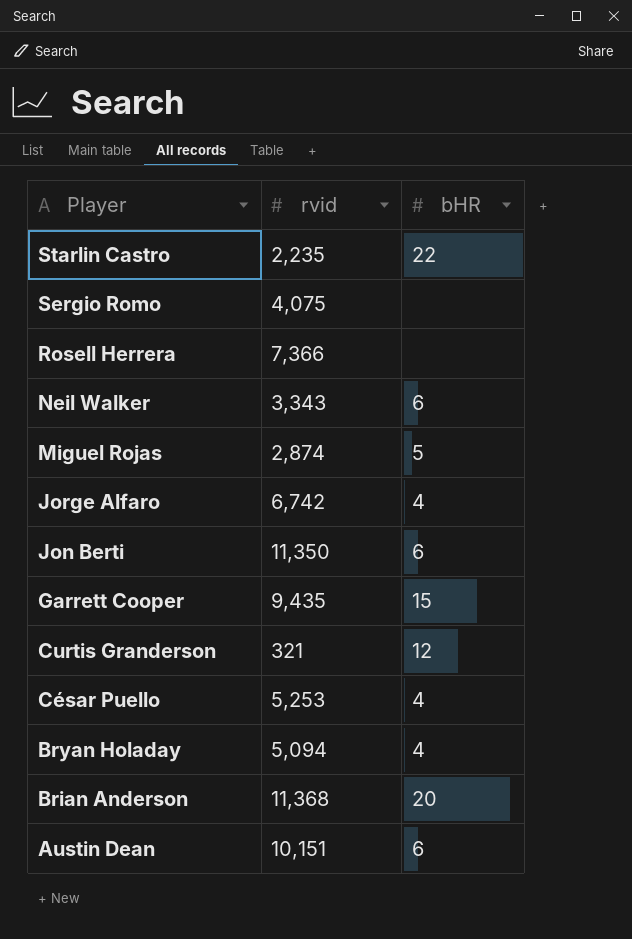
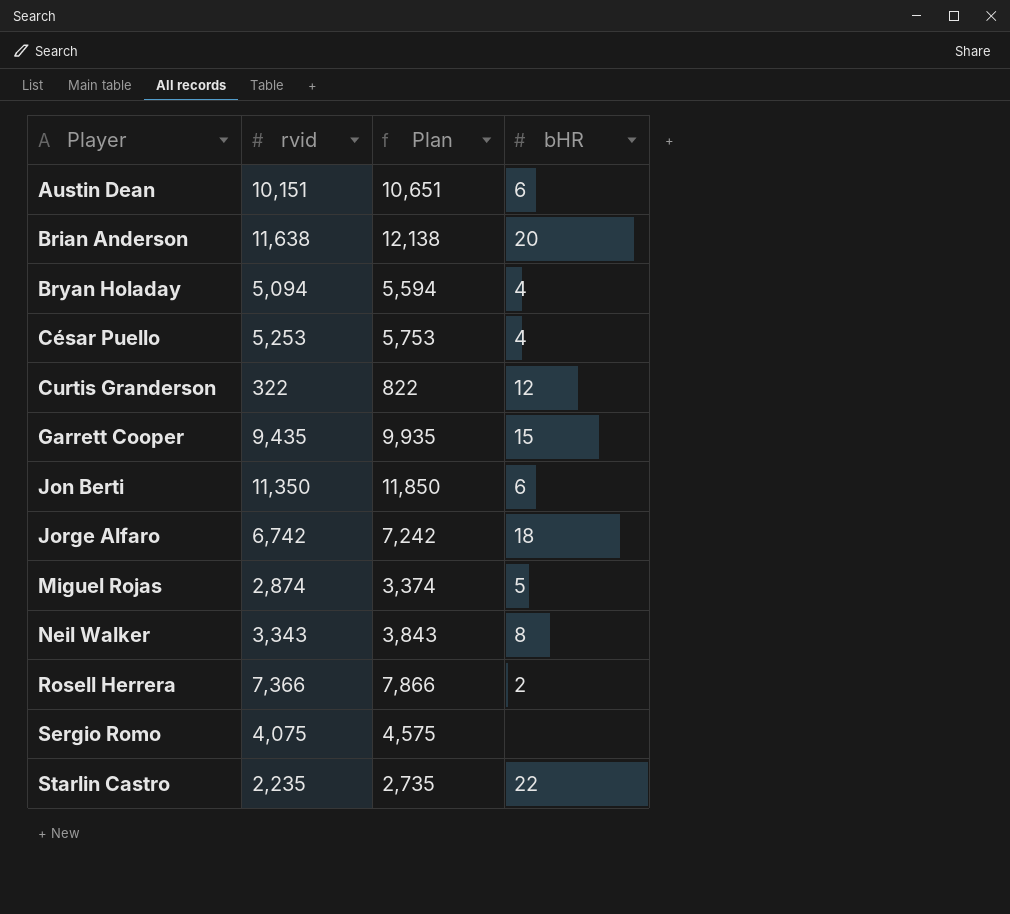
row order: Player descending -> Player ascending
column Plan | formula: none -> [rvid] + 500
Brian Anderson | rvid: 11,368 -> 11,638
Curtis Granderson | rvid: 321 -> 322
Jorge Alfaro | bHR: 4 -> 18
Neil Walker | bHR: 6 -> 8
Rosell Herrera | bHR: none -> 2

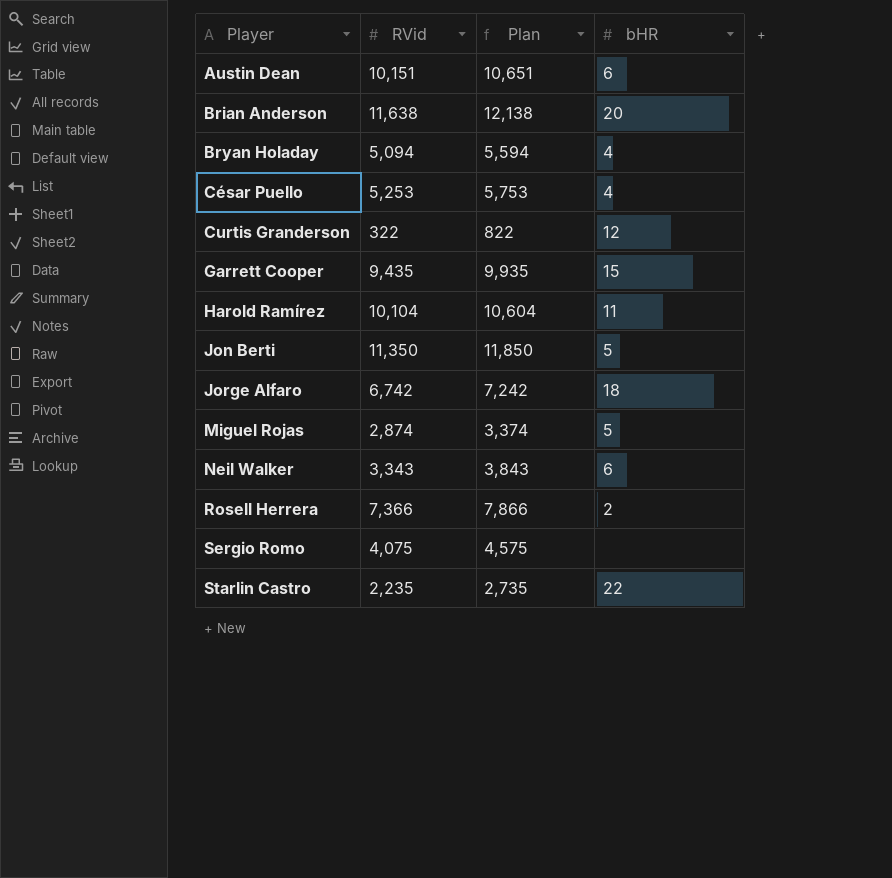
column name: rvid -> RVid
row Harold Ramírez: none -> 10,104 | 10,604 | 11
Jon Berti | bHR: 6 -> 5
Neil Walker | bHR: 8 -> 6

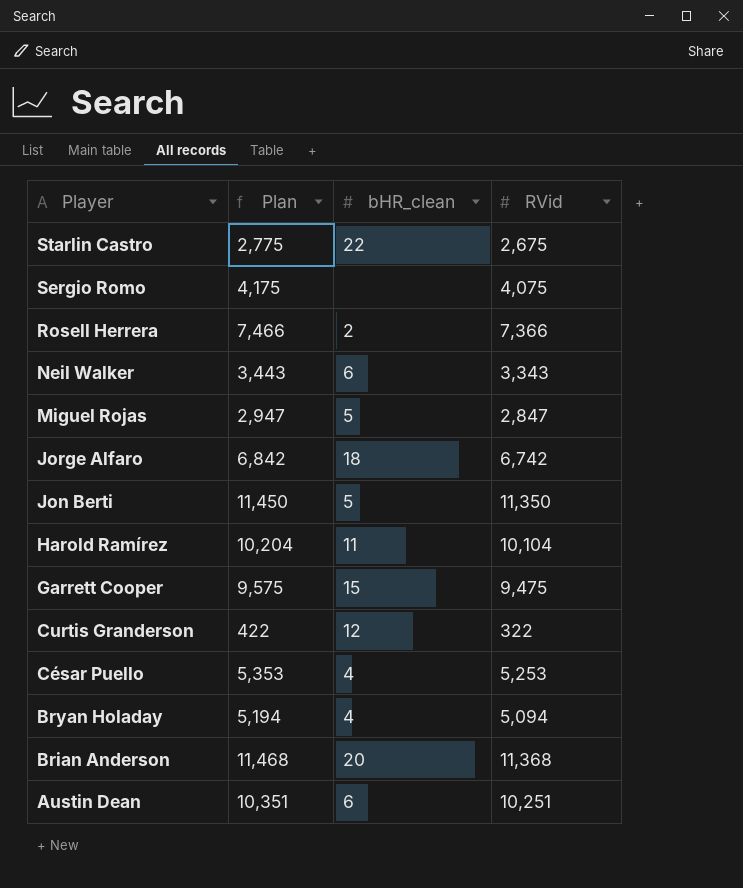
row order: Player ascending -> Player descending
column Plan | formula: [RVid] + 500 -> [RVid] + 100
column name: bHR -> bHR_clean
column RVid | position: 2 -> 4
Starlin Castro | RVid: 2,235 -> 2,675
Miguel Rojas | RVid: 2,874 -> 2,847
Garrett Cooper | RVid: 9,435 -> 9,475
Brian Anderson | RVid: 11,638 -> 11,368
Austin Dean | RVid: 10,151 -> 10,251

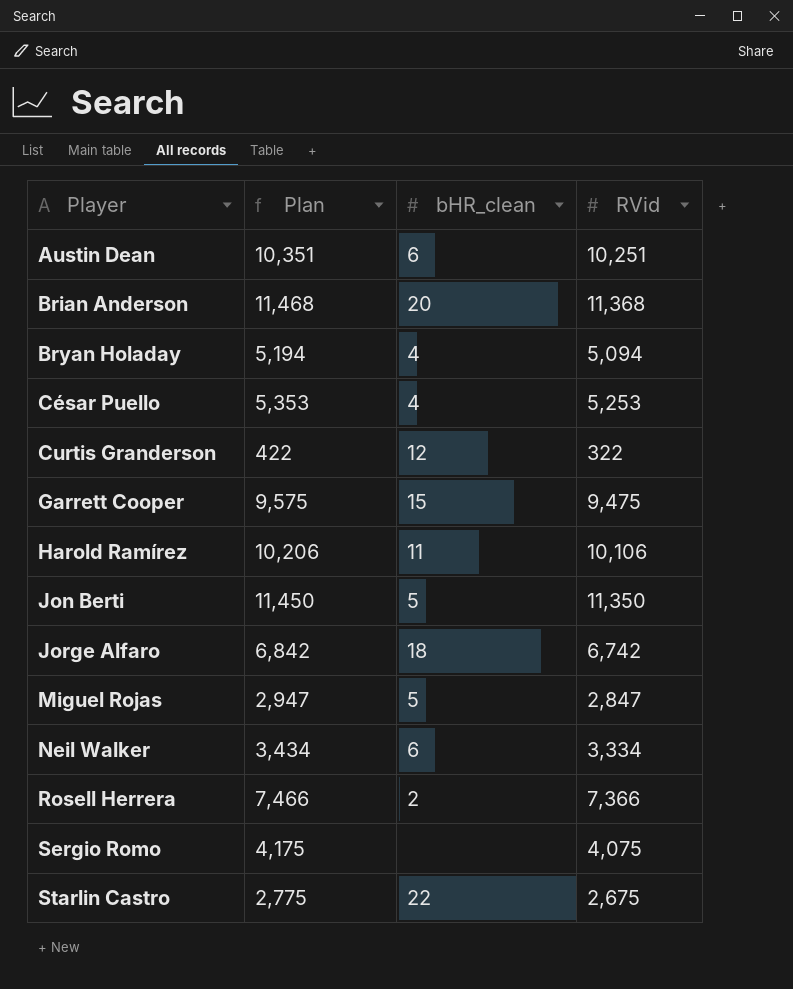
row order: Player descending -> Player ascending
Harold Ramírez | Plan: 10,204 -> 10,206
Harold Ramírez | RVid: 10,104 -> 10,106
Neil Walker | Plan: 3,443 -> 3,434
Neil Walker | RVid: 3,343 -> 3,334

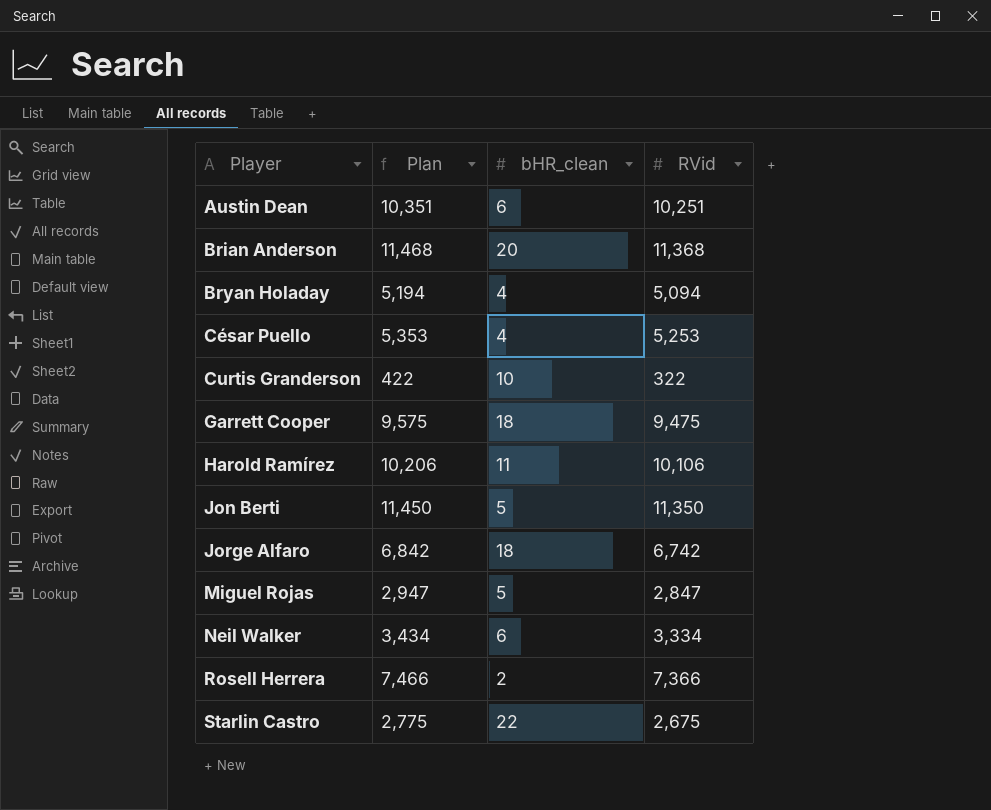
row Sergio Romo: 4,175 | none | 4,075 -> none
Curtis Granderson | bHR_clean: 12 -> 10
Garrett Cooper | bHR_clean: 15 -> 18

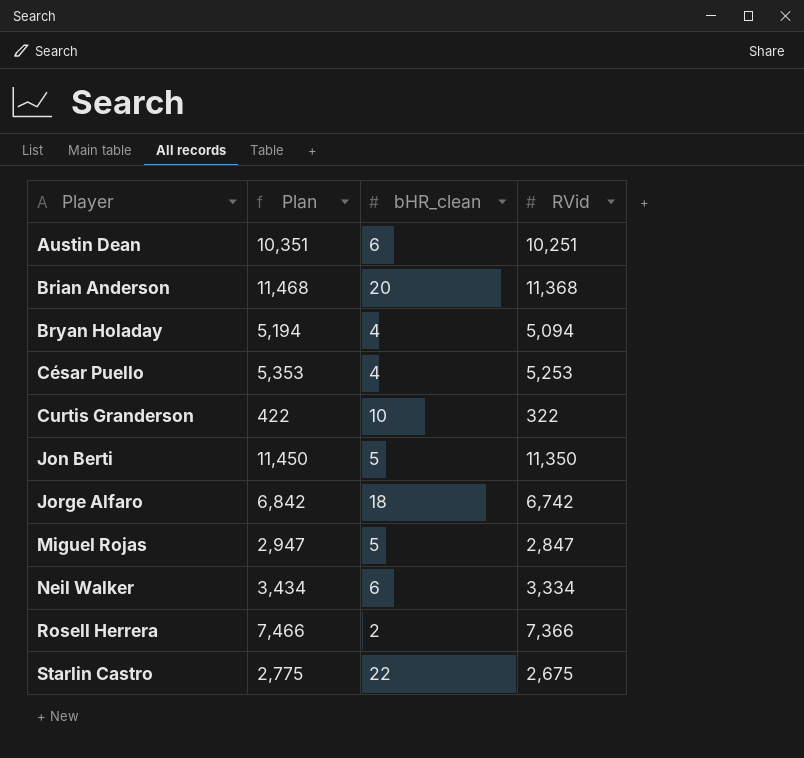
row Garrett Cooper: 9,575 | 18 | 9,475 -> none
row Harold Ramírez: 10,206 | 11 | 10,106 -> none

